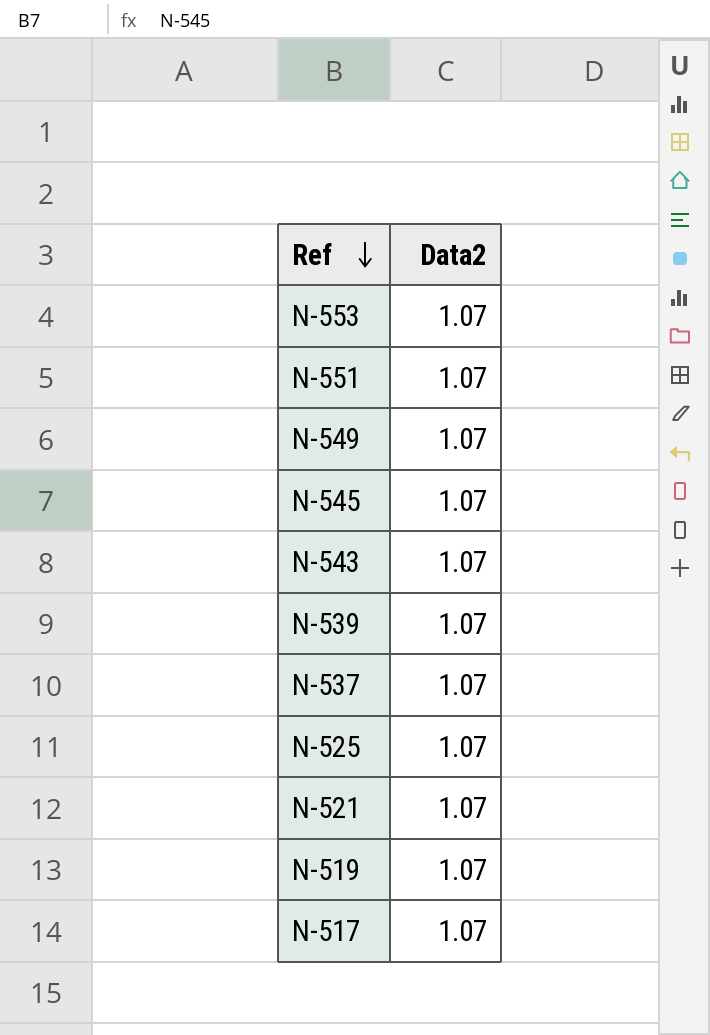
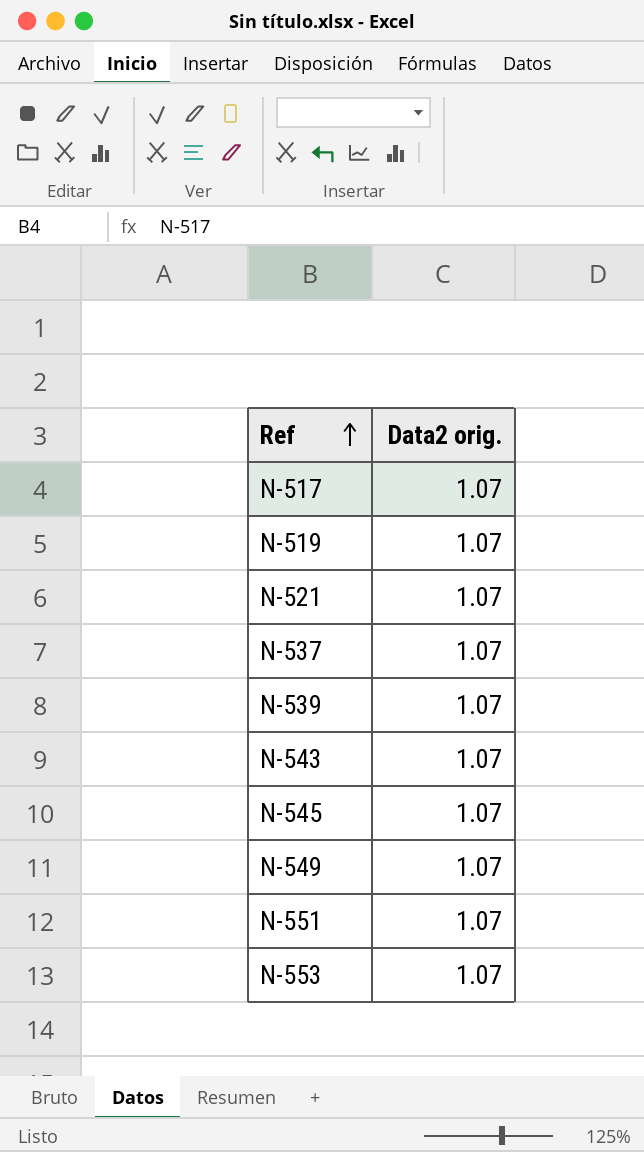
row order: Ref descending -> Ref ascending
column name: Data2 -> Data2 orig.
row N-525: 1.07 -> none

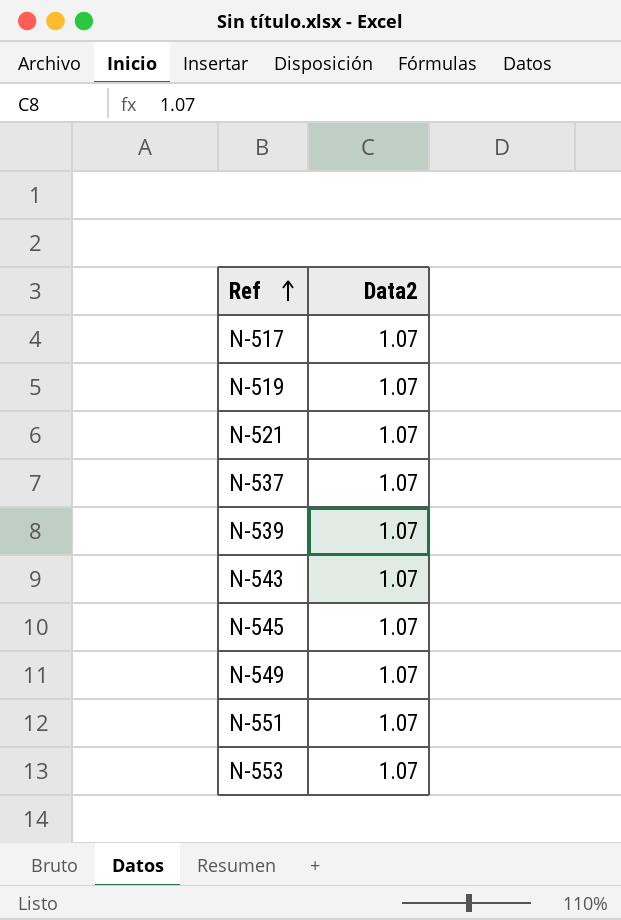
column name: Data2 orig. -> Data2

